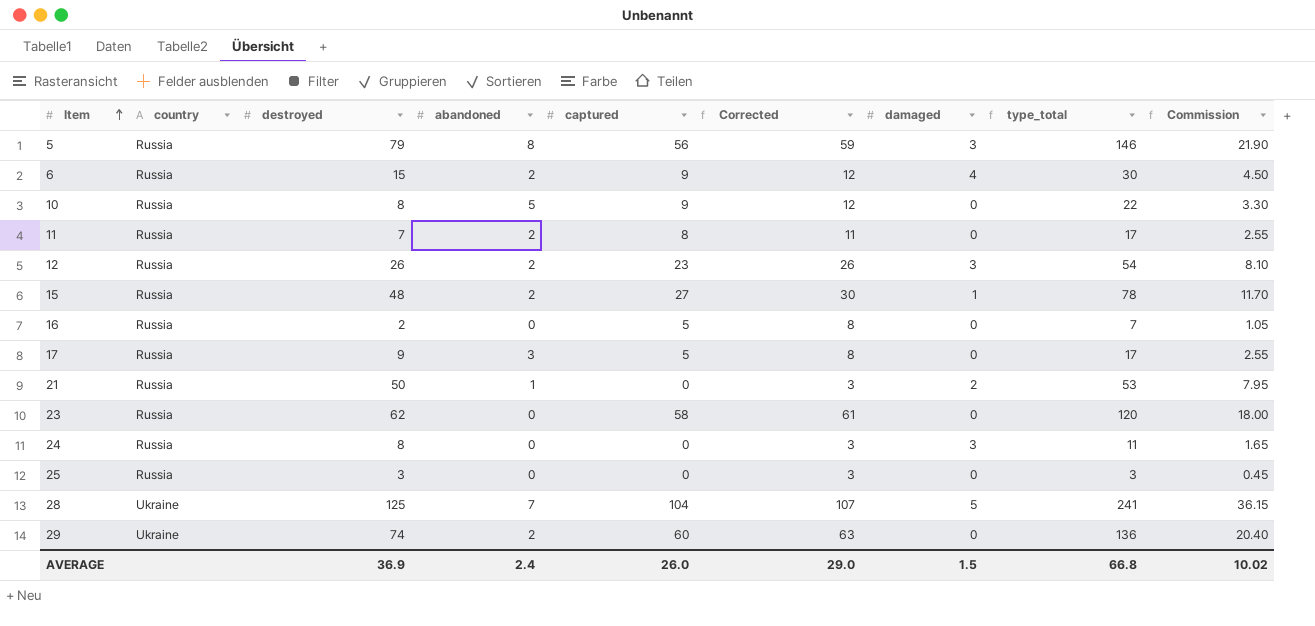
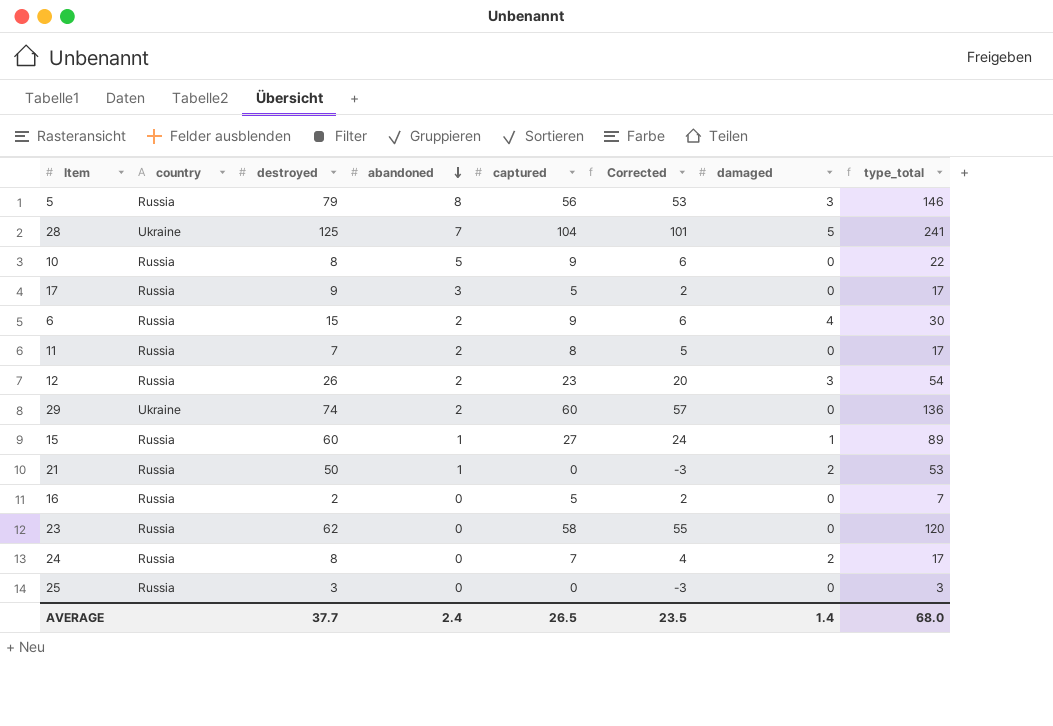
row order: Item ascending -> abandoned descending
column Commission | formula: [type_total] * 0.15 -> none
column Corrected | formula: [captured] + 3 -> [captured] - 3
15 | destroyed: 48 -> 60
15 | abandoned: 2 -> 1
15 | type_total: 78 -> 89
24 | captured: 0 -> 7
24 | damaged: 3 -> 2
24 | type_total: 11 -> 17
AVERAGE | destroyed: 36.9 -> 37.7
AVERAGE | captured: 26.0 -> 26.5
AVERAGE | Corrected: 29.0 -> 23.5
AVERAGE | damaged: 1.5 -> 1.4
AVERAGE | type_total: 66.8 -> 68.0

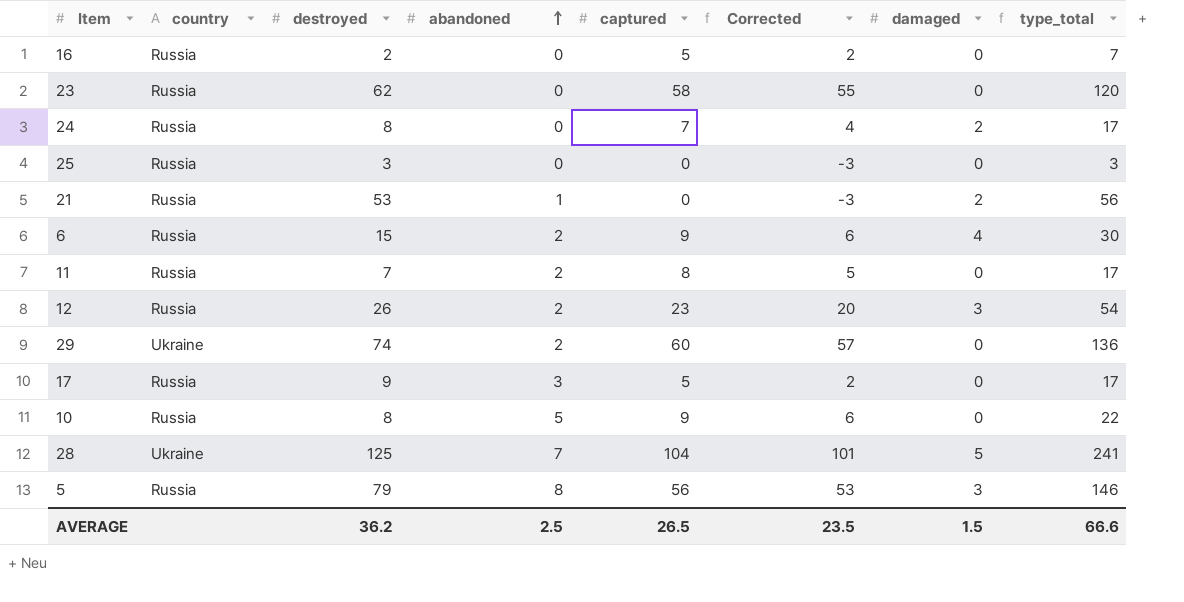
row order: abandoned descending -> abandoned ascending
row 15: Russia | 60 | 1 | 27 | 24 | 1 | 89 -> none
21 | destroyed: 50 -> 53
21 | type_total: 53 -> 56
AVERAGE | destroyed: 37.7 -> 36.2
AVERAGE | abandoned: 2.4 -> 2.5
AVERAGE | damaged: 1.4 -> 1.5
AVERAGE | type_total: 68.0 -> 66.6

